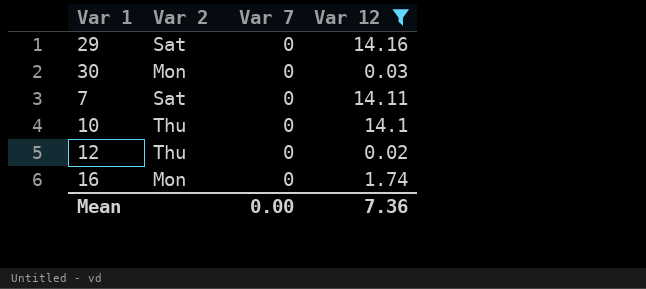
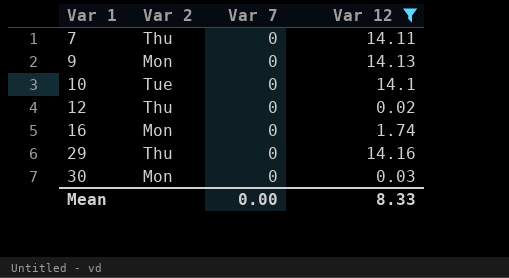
row order: none -> Var 1 ascending
7 | Var 2: Sat -> Thu
row 9: none -> Mon | 0 | 14.13
10 | Var 2: Thu -> Tue
29 | Var 2: Sat -> Thu
Mean | Var 12: 7.36 -> 8.33

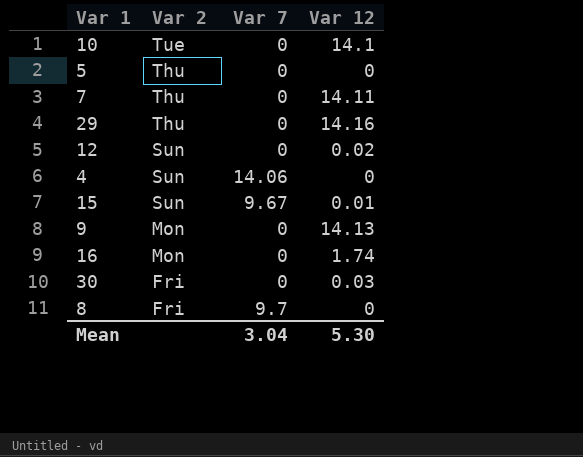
filter: Var 12 >= 0.02 -> none
row order: Var 1 ascending -> Var 2 descending
12 | Var 2: Thu -> Sun
30 | Var 2: Mon -> Fri
Mean | Var 7: 0.00 -> 3.04
Mean | Var 12: 8.33 -> 5.30

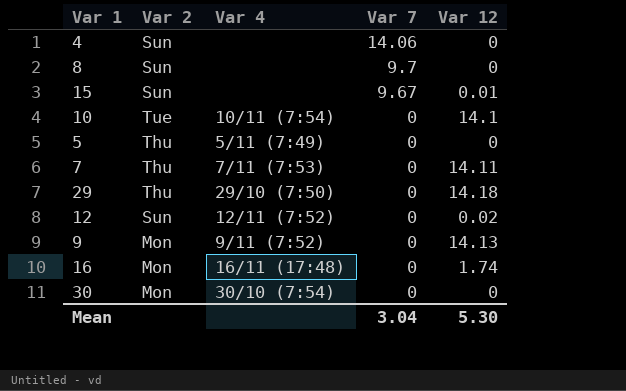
row order: Var 2 descending -> Var 7 descending
column Var 4 | position: none -> 3
8 | Var 2: Fri -> Sun
29 | Var 12: 14.16 -> 14.18
30 | Var 2: Fri -> Mon
30 | Var 12: 0.03 -> 0

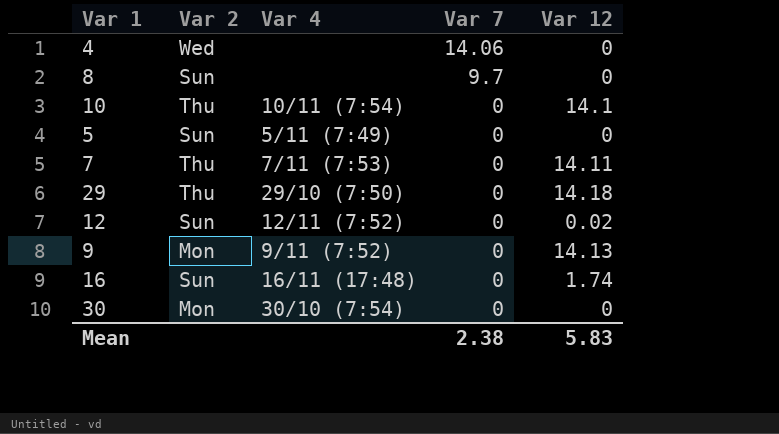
row 15: Sun | none | 9.67 | 0.01 -> none
4 | Var 2: Sun -> Wed
10 | Var 2: Tue -> Thu
5 | Var 2: Thu -> Sun
16 | Var 2: Mon -> Sun
Mean | Var 7: 3.04 -> 2.38
Mean | Var 12: 5.30 -> 5.83

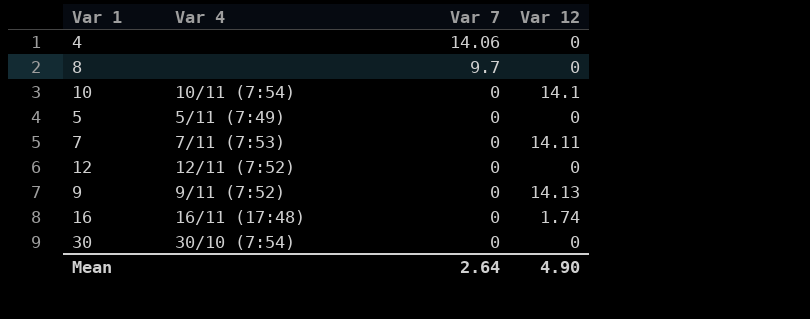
column Var 2 | position: 2 -> none
row 29: Thu | 29/10 (7:50) | 0 | 14.18 -> none
12 | Var 12: 0.02 -> 0
Mean | Var 7: 2.38 -> 2.64
Mean | Var 12: 5.83 -> 4.90

